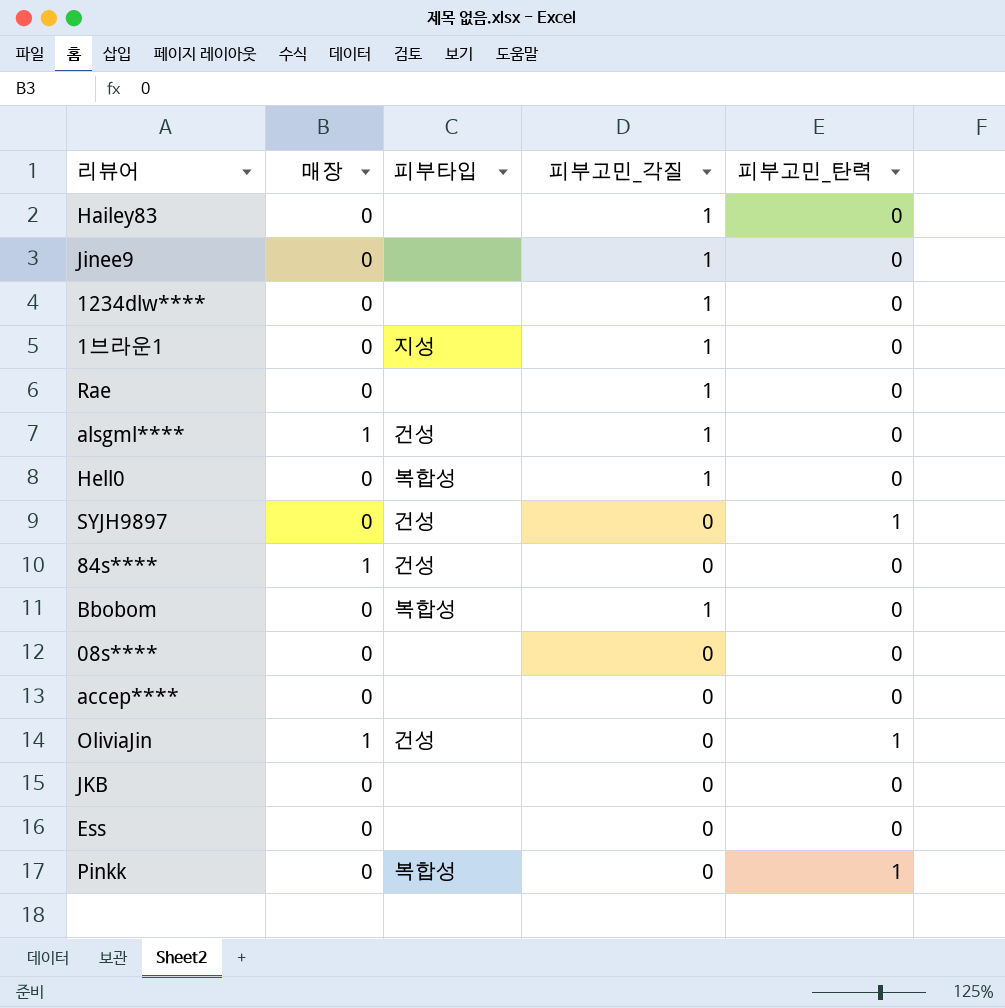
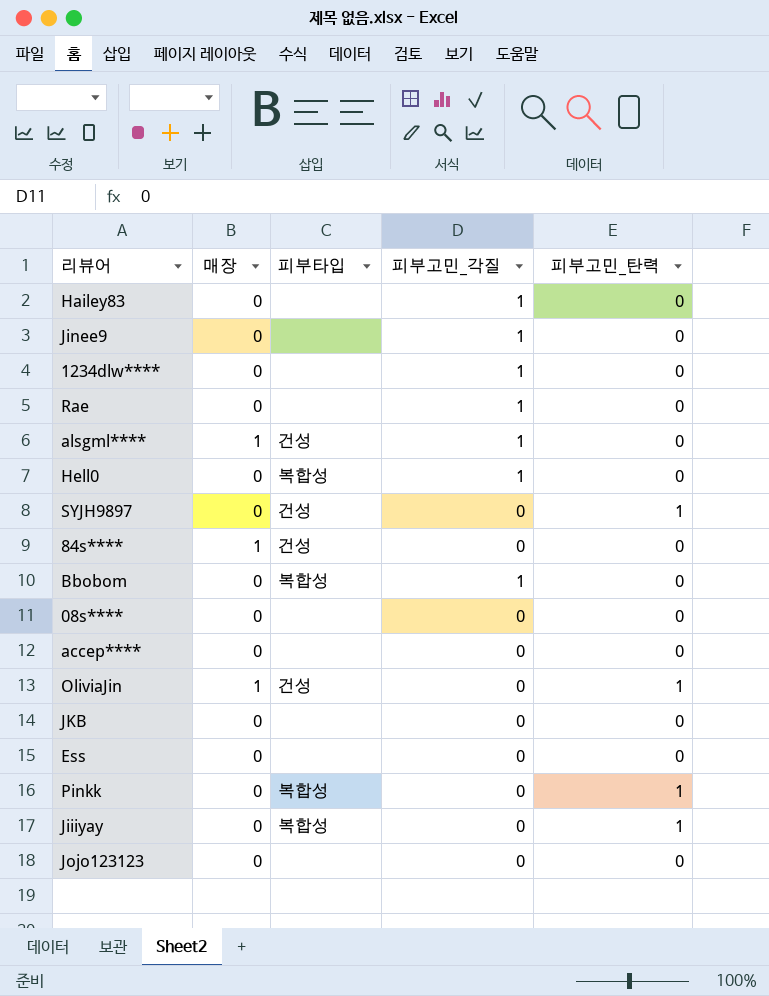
row 1브라운1: 0 | 지성 | 1 | 0 -> none
row Jiiiyay: none -> 0 | 복합성 | 0 | 1
row Jojo123123: none -> 0 | none | 0 | 0

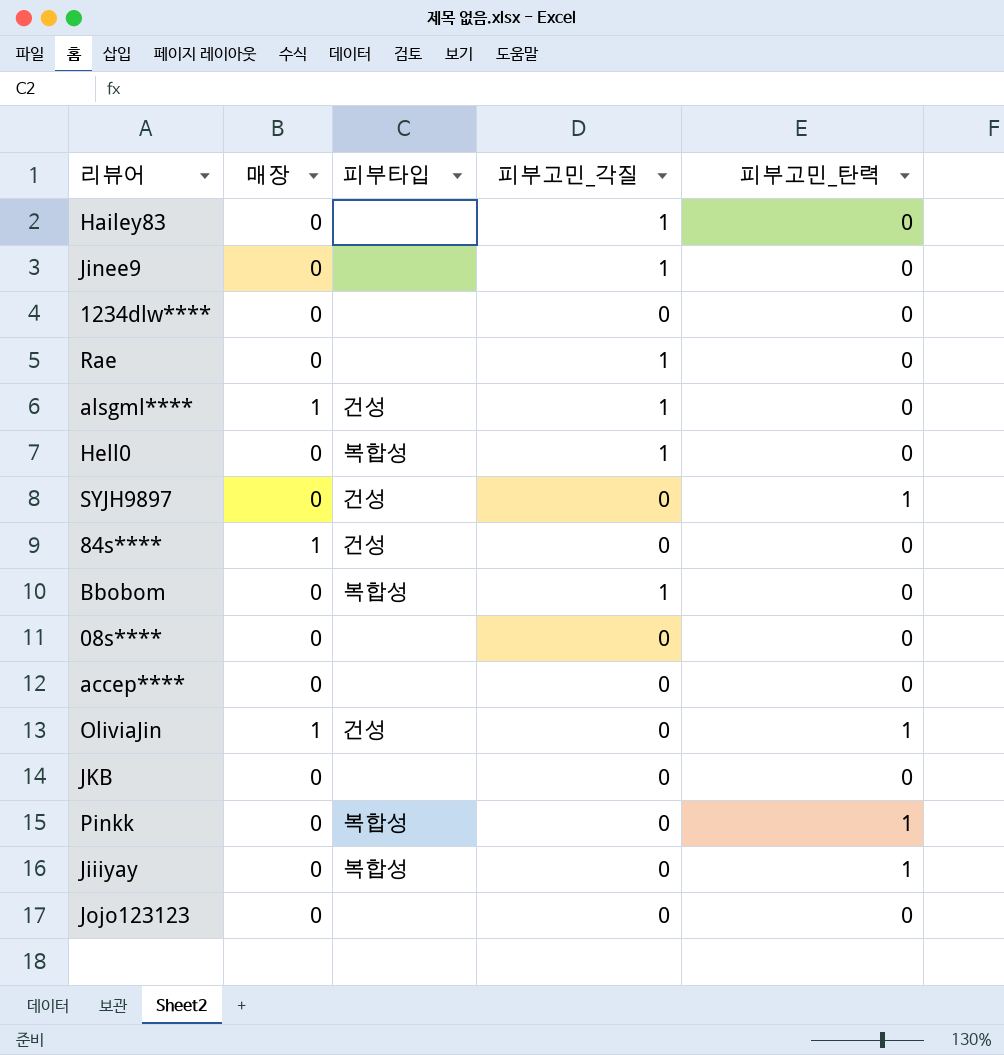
row Ess: 0 | none | 0 | 0 -> none
1234dlw**** | 피부고민_각질: 1 -> 0

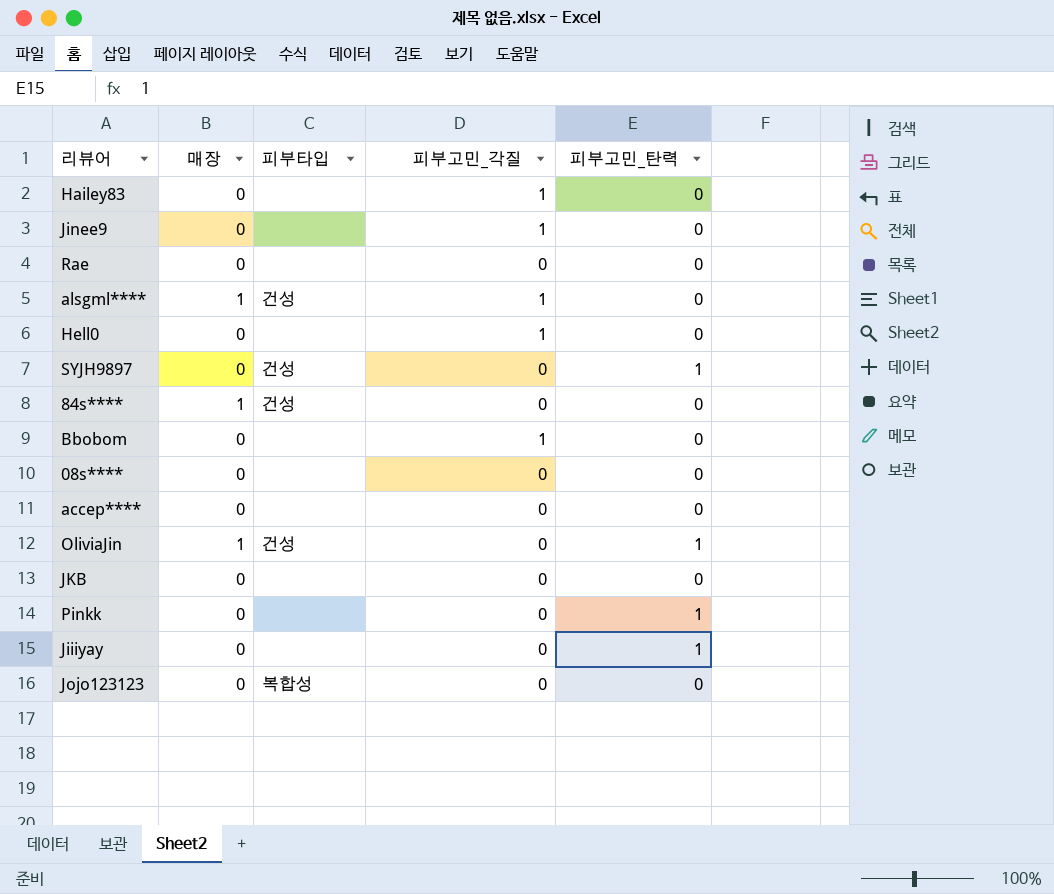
row 1234dlw****: 0 | none | 0 | 0 -> none
Rae | 피부고민_각질: 1 -> 0
Hell0 | 피부타입: 복합성 -> none
Bbobom | 피부타입: 복합성 -> none
Pinkk | 피부타입: 복합성 -> none
Jiiiyay | 피부타입: 복합성 -> none
Jojo123123 | 피부타입: none -> 복합성

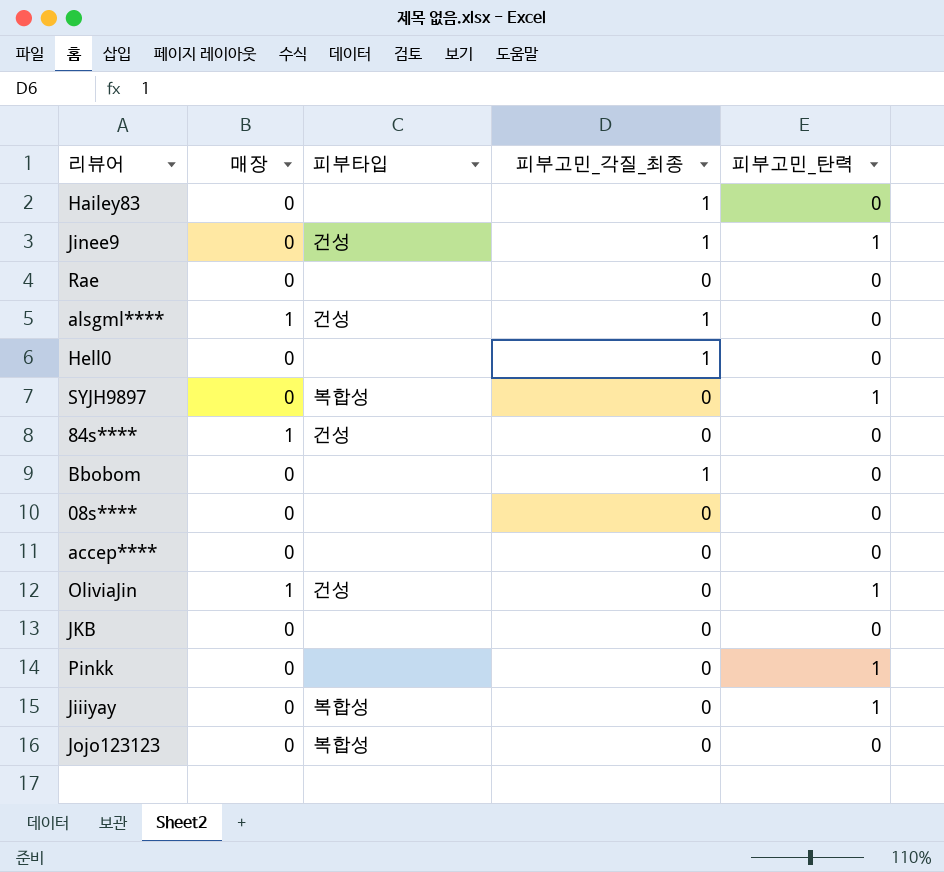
column name: 피부고민_각질 -> 피부고민_각질_최종
Jinee9 | 피부타입: none -> 건성
Jinee9 | 피부고민_탄력: 0 -> 1
SYJH9897 | 피부타입: 건성 -> 복합성
Jiiiyay | 피부타입: none -> 복합성

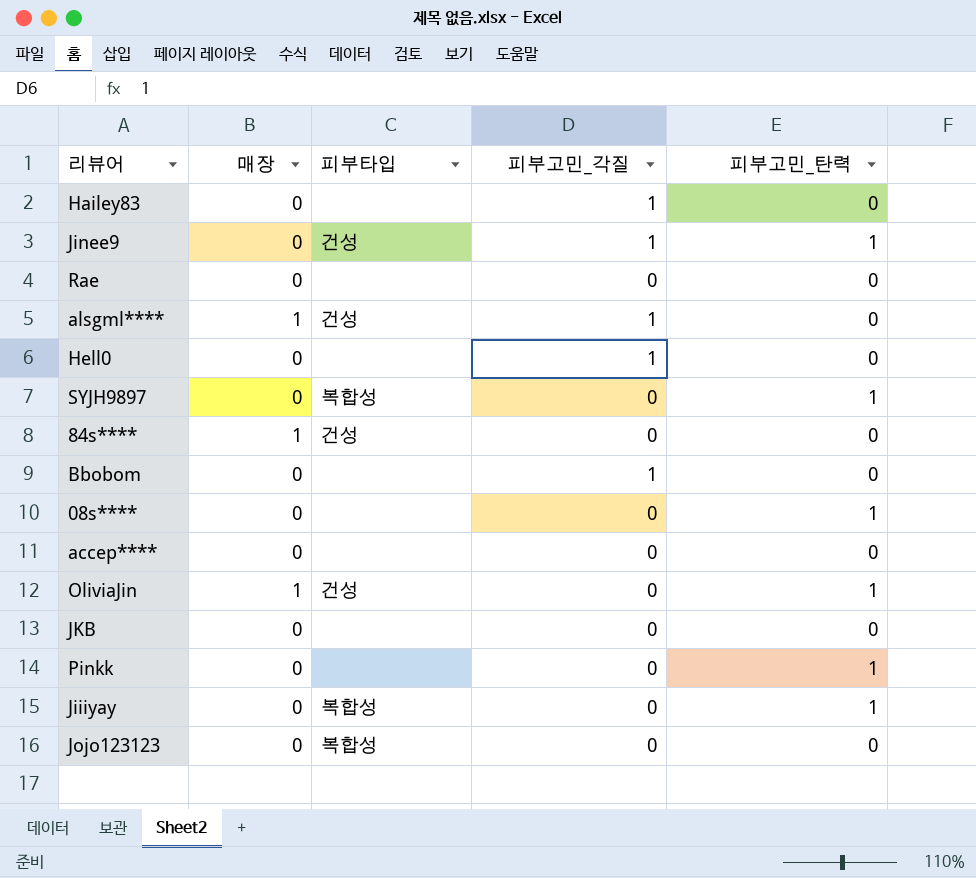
column name: 피부고민_각질_최종 -> 피부고민_각질
08s**** | 피부고민_탄력: 0 -> 1

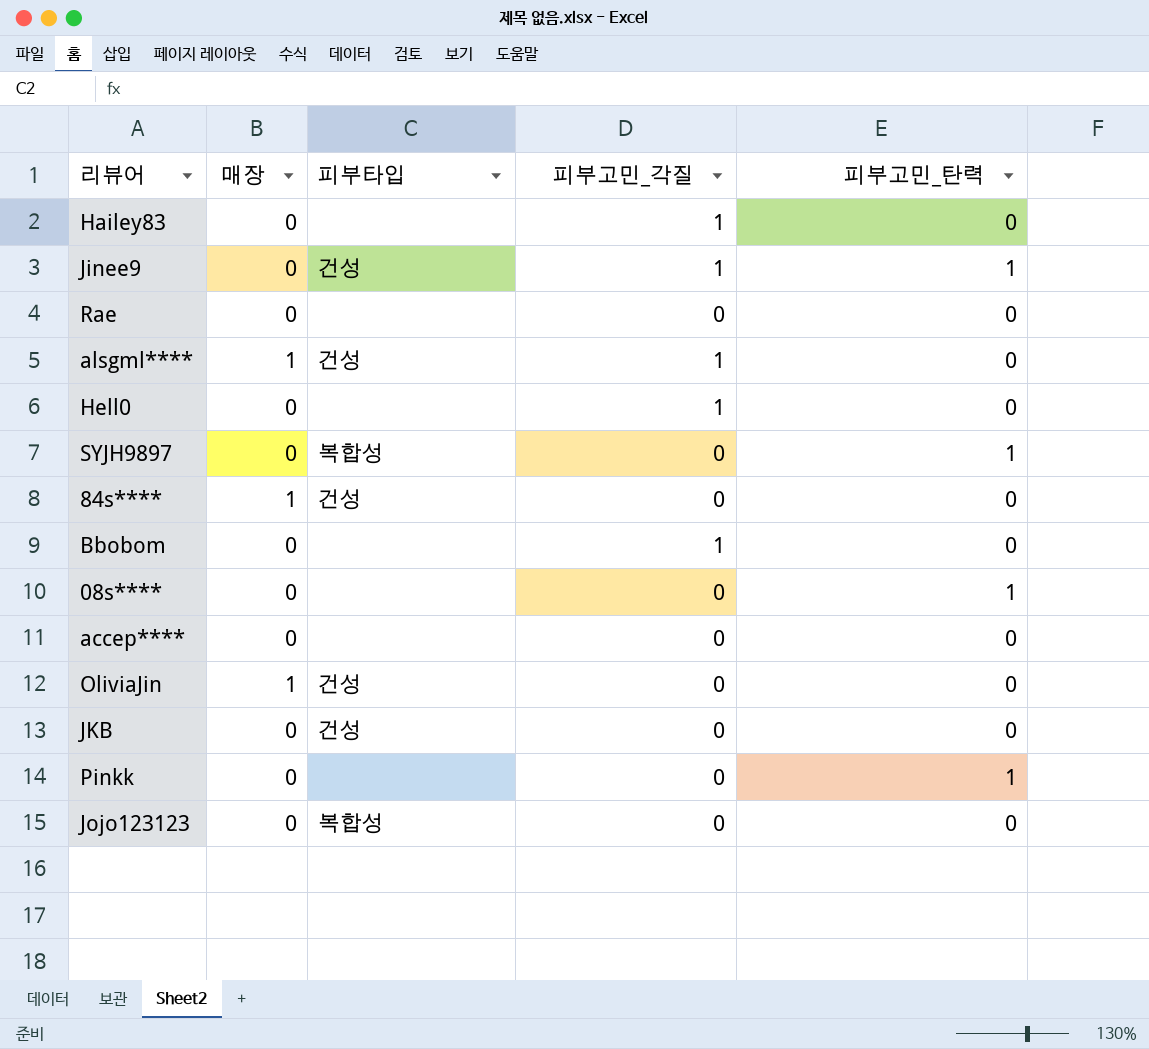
row Jiiiyay: 0 | 복합성 | 0 | 1 -> none
OliviaJin | 피부고민_탄력: 1 -> 0
JKB | 피부타입: none -> 건성

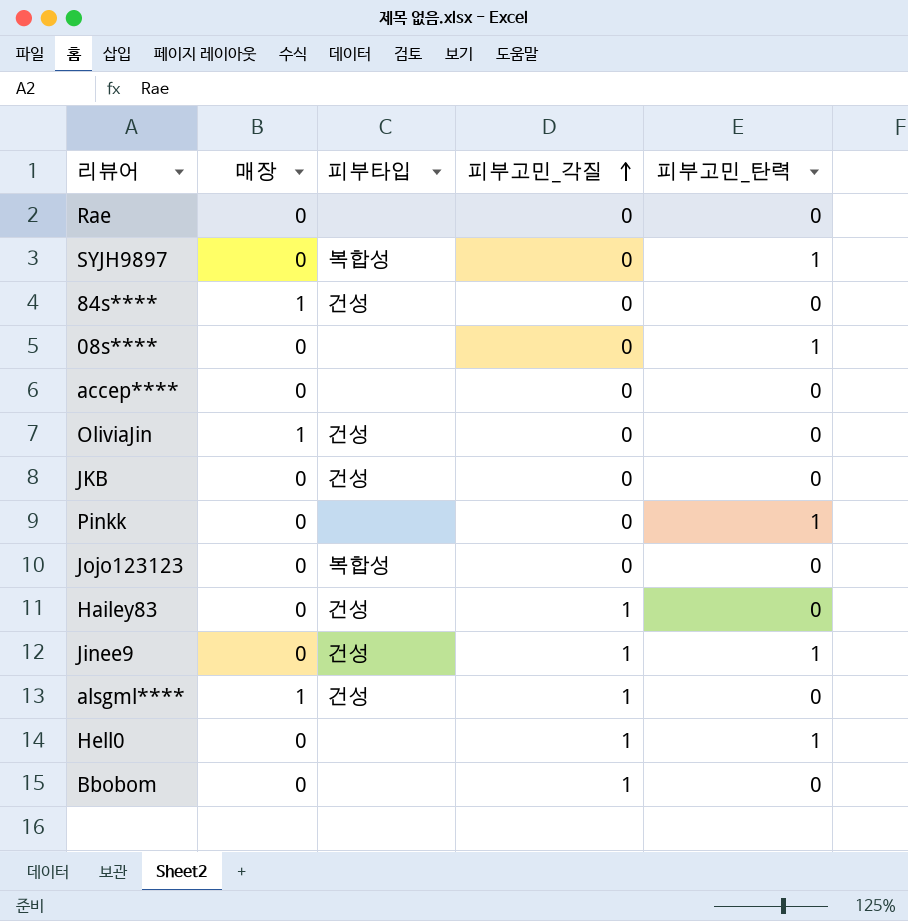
row order: none -> 피부고민_각질 ascending
Hailey83 | 피부타입: none -> 건성
Hell0 | 피부고민_탄력: 0 -> 1

